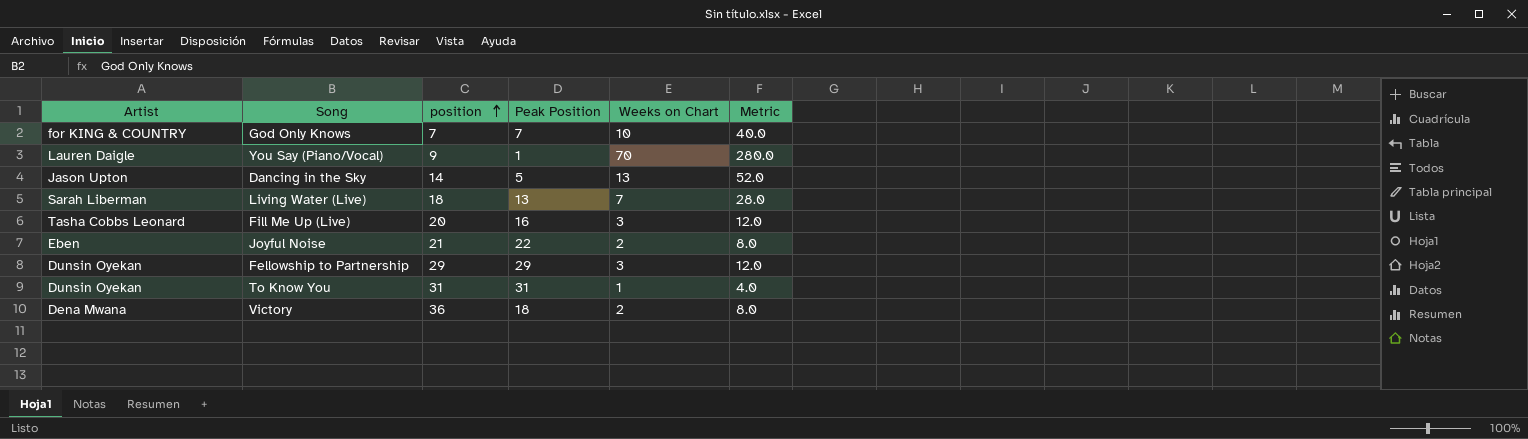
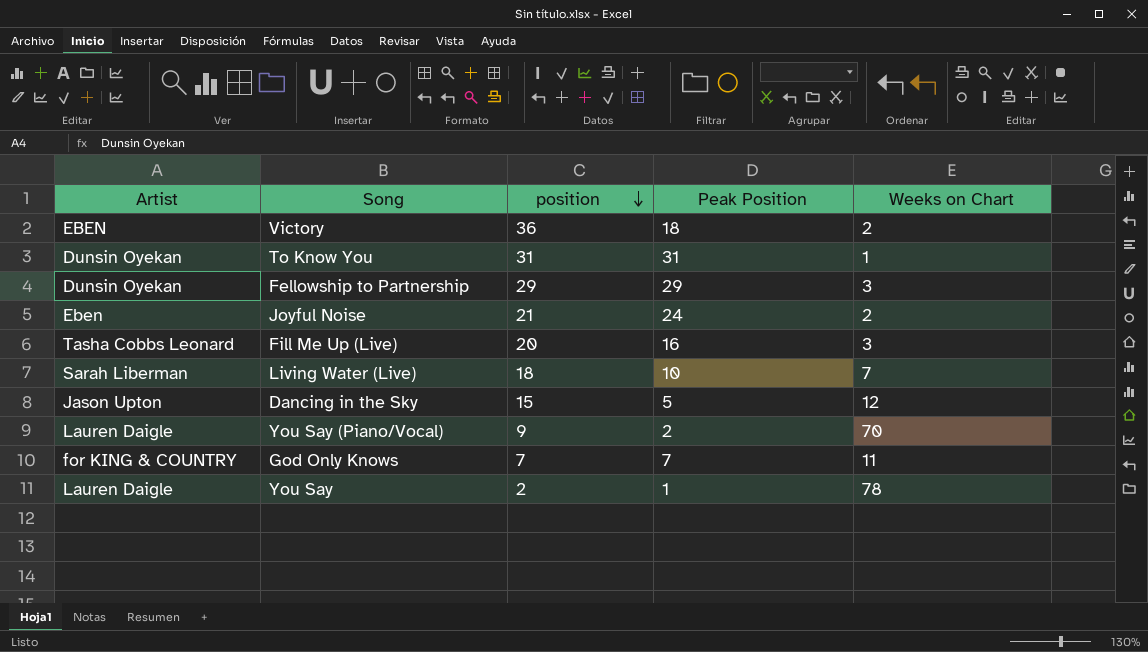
row order: position ascending -> position descending
column Metric | formula: [Weeks on Chart] * 4 -> none
Victory | Artist: Dena Mwana -> EBEN
Joyful Noise | Peak Position: 22 -> 24
Living Water (Live) | Peak Position: 13 -> 10
Dancing in the Sky | position: 14 -> 15
Dancing in the Sky | Weeks on Chart: 13 -> 12
You Say (Piano/Vocal) | Peak Position: 1 -> 2
God Only Knows | Weeks on Chart: 10 -> 11
row You Say: none -> Lauren Daigle | 2 | 1 | 78

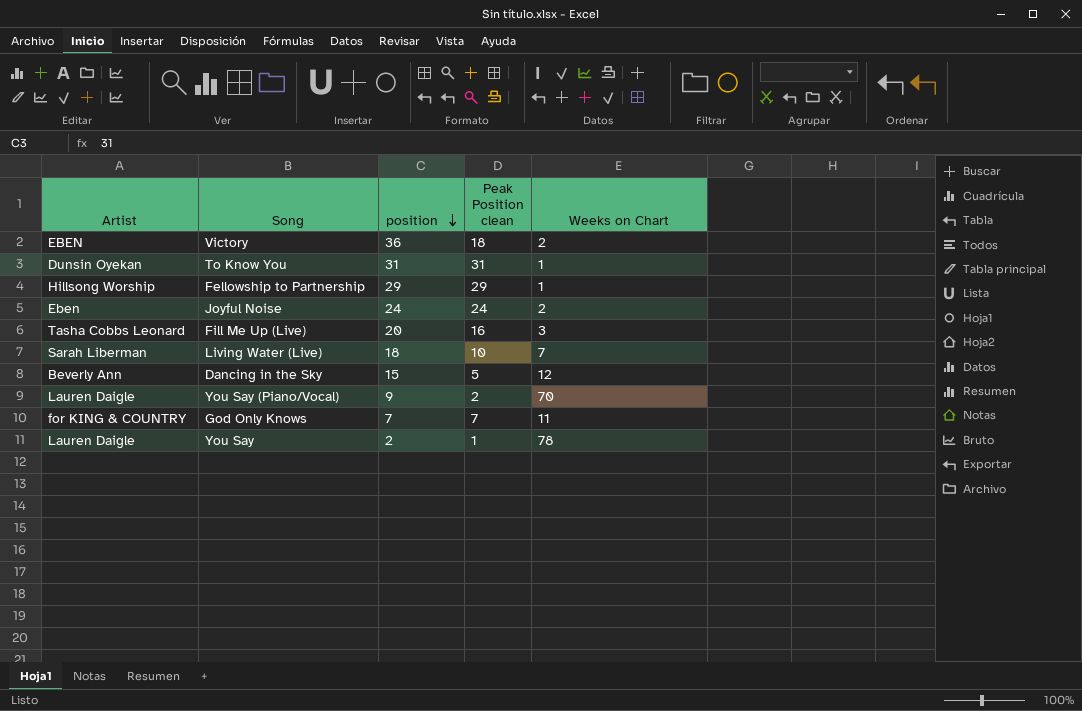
column name: Peak Position -> Peak Position clean
Fellowship to Partnership | Artist: Dunsin Oyekan -> Hillsong Worship
Fellowship to Partnership | Weeks on Chart: 3 -> 1
Joyful Noise | position: 21 -> 24
Dancing in the Sky | Artist: Jason Upton -> Beverly Ann

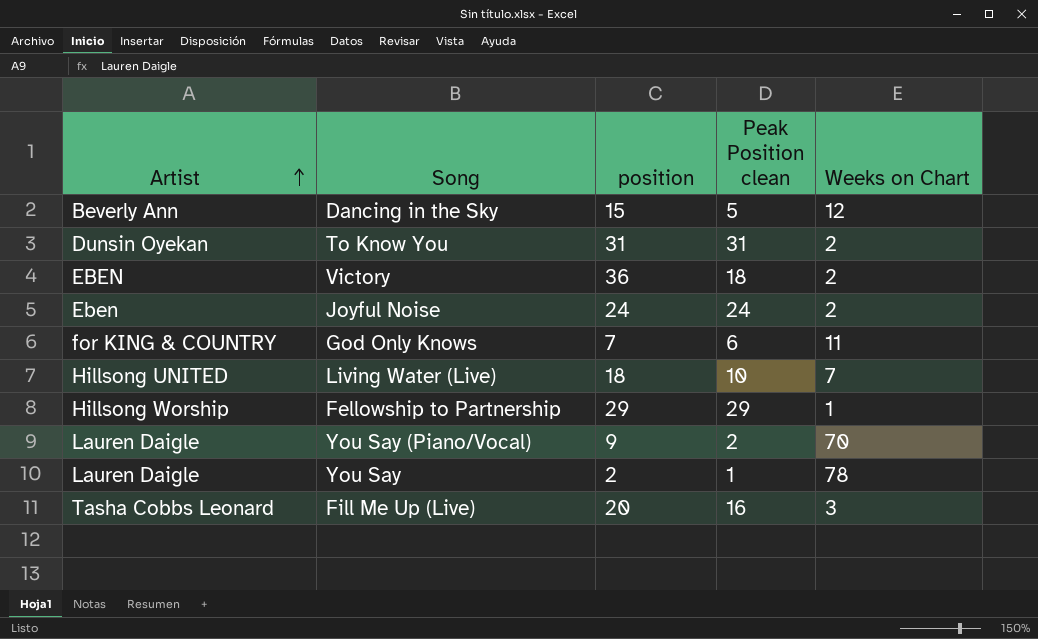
row order: position descending -> Artist ascending
To Know You | Weeks on Chart: 1 -> 2
God Only Knows | Peak Position clean: 7 -> 6
Living Water (Live) | Artist: Sarah Liberman -> Hillsong UNITED

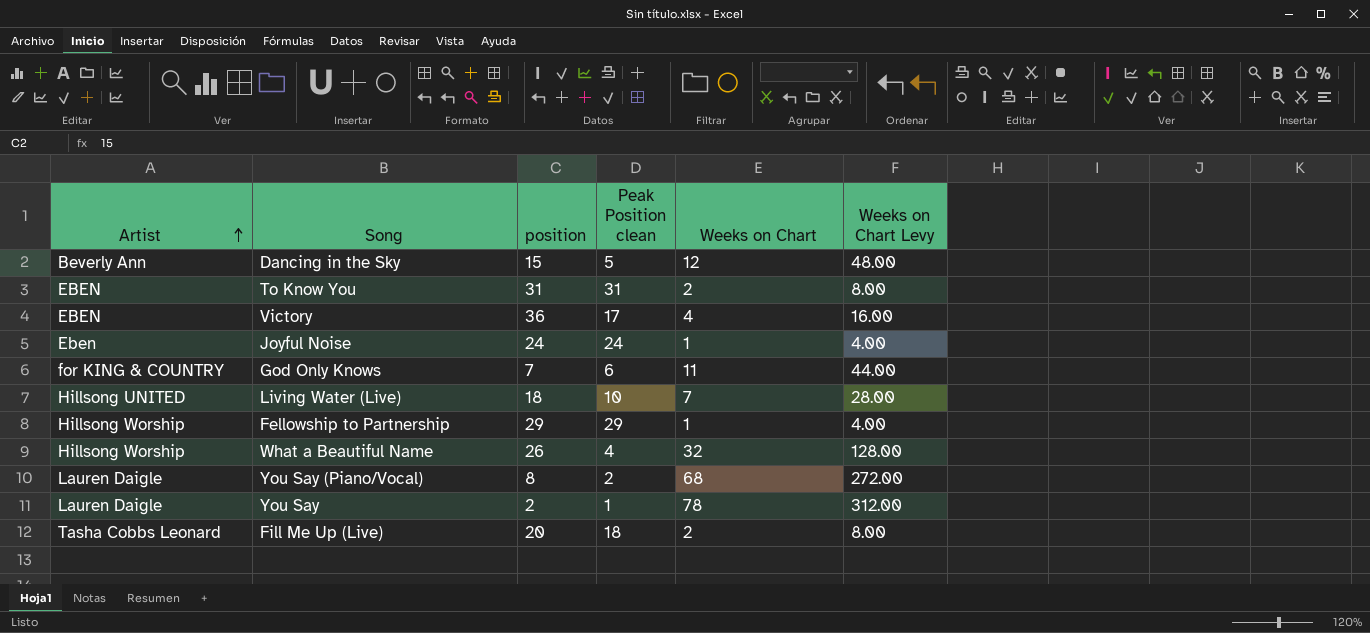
column Weeks on Chart Levy | formula: none -> [Weeks on Chart] * 4
To Know You | Artist: Dunsin Oyekan -> EBEN
Victory | Peak Position clean: 18 -> 17
Victory | Weeks on Chart: 2 -> 4
Joyful Noise | Weeks on Chart: 2 -> 1
row What a Beautiful Name: none -> Hillsong Worship | 26 | 4 | 32 | 128.00
You Say (Piano/Vocal) | position: 9 -> 8
You Say (Piano/Vocal) | Weeks on Chart: 70 -> 68
Fill Me Up (Live) | Peak Position clean: 16 -> 18
Fill Me Up (Live) | Weeks on Chart: 3 -> 2

